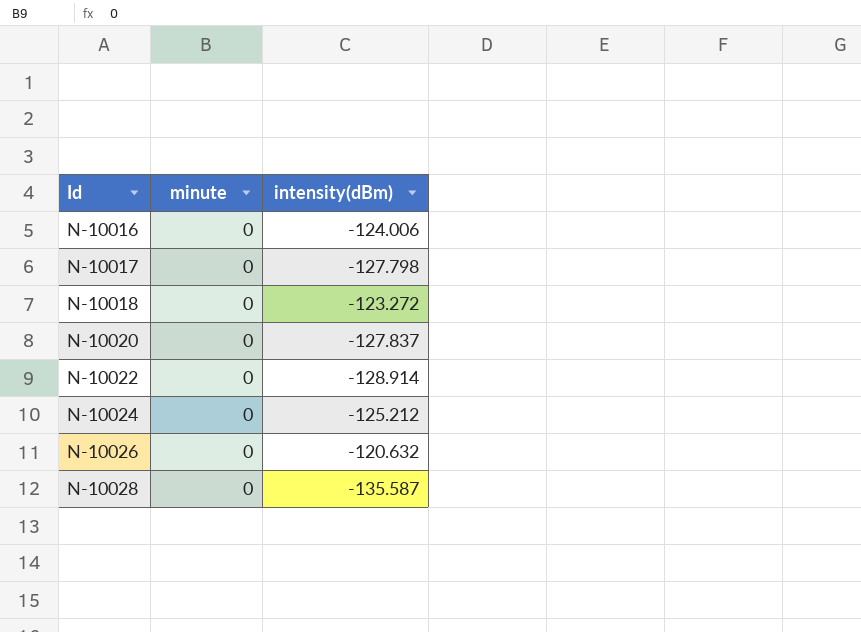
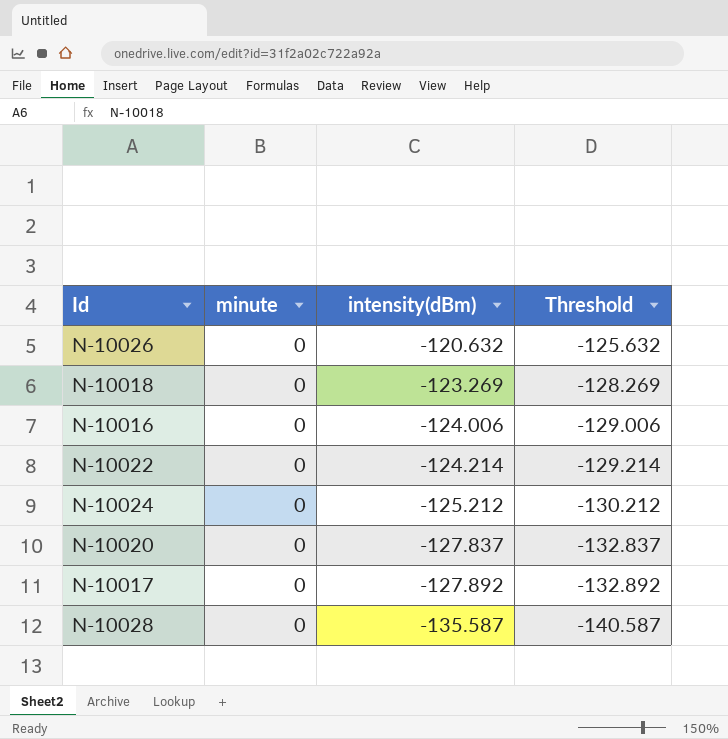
row order: Id ascending -> intensity(dBm) descending
column Threshold | formula: none -> [intensity(dBm)] - 5
N-10018 | intensity(dBm): -123.272 -> -123.269
N-10022 | intensity(dBm): -128.914 -> -124.214
N-10017 | intensity(dBm): -127.798 -> -127.892

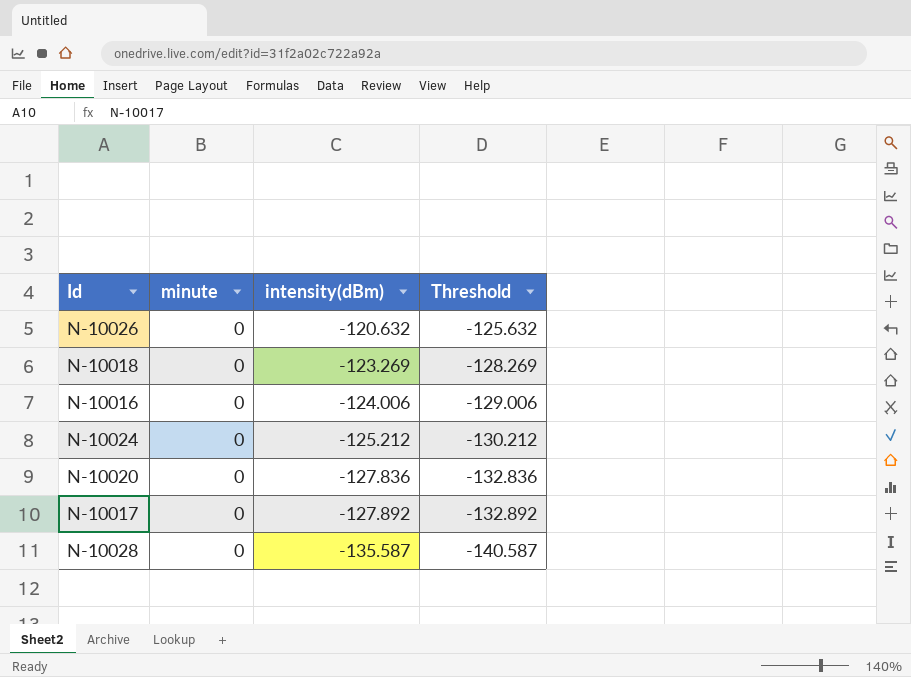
row N-10022: 0 | -124.214 | -129.214 -> none
N-10020 | intensity(dBm): -127.837 -> -127.836
N-10020 | Threshold: -132.837 -> -132.836

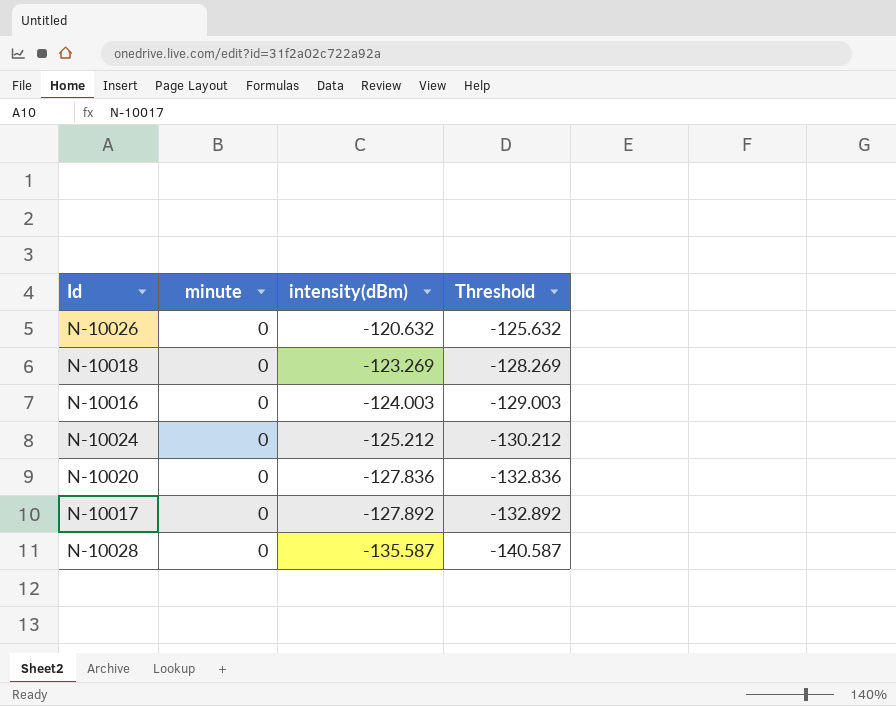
N-10016 | intensity(dBm): -124.006 -> -124.003
N-10016 | Threshold: -129.006 -> -129.003

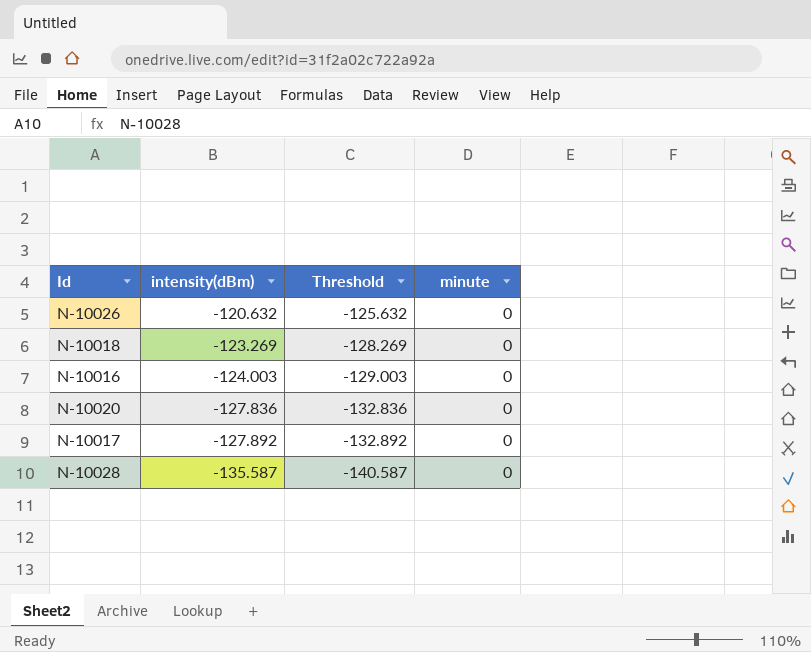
column minute | position: 2 -> 4
row N-10024: 0 | -125.212 | -130.212 -> none

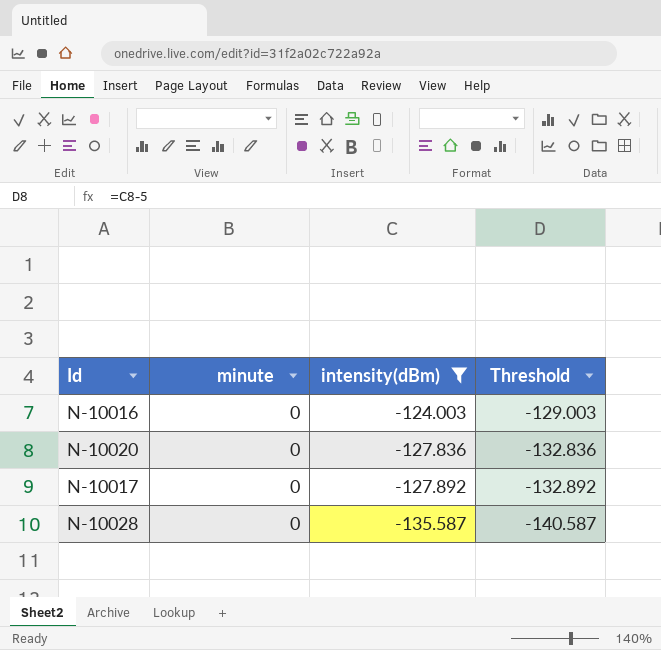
filter: none -> intensity(dBm) <= -124.003
column minute | position: 4 -> 2

